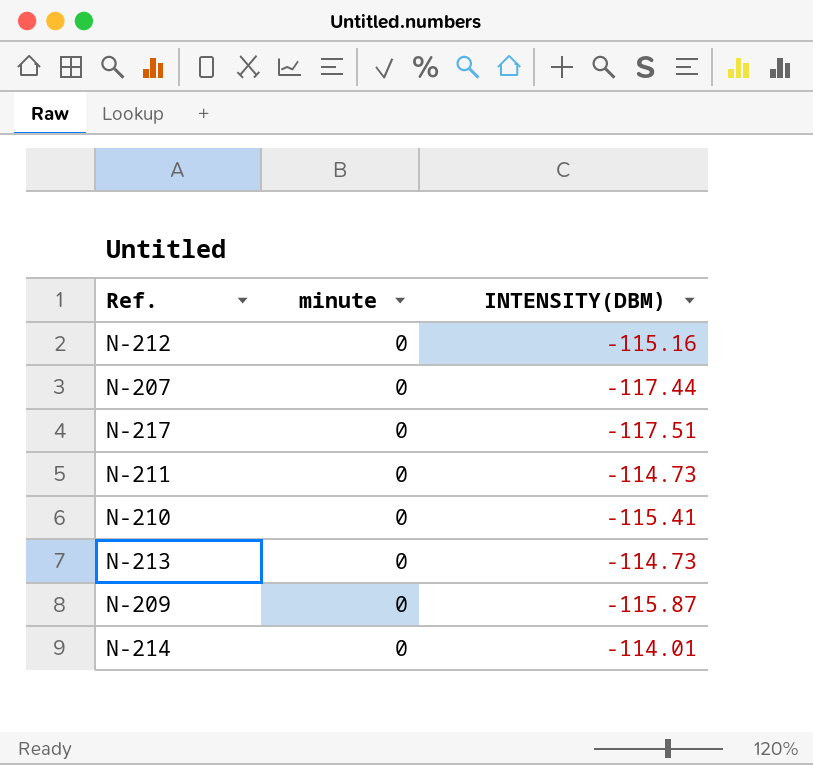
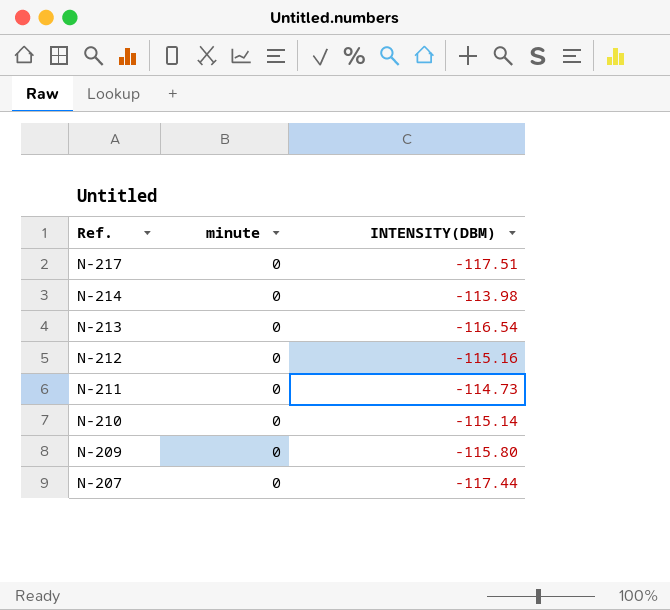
row order: none -> Ref. descending
N-214 | INTENSITY(DBM): -114.01 -> -113.98
N-213 | INTENSITY(DBM): -114.73 -> -116.54
N-210 | INTENSITY(DBM): -115.41 -> -115.14
N-209 | INTENSITY(DBM): -115.87 -> -115.80

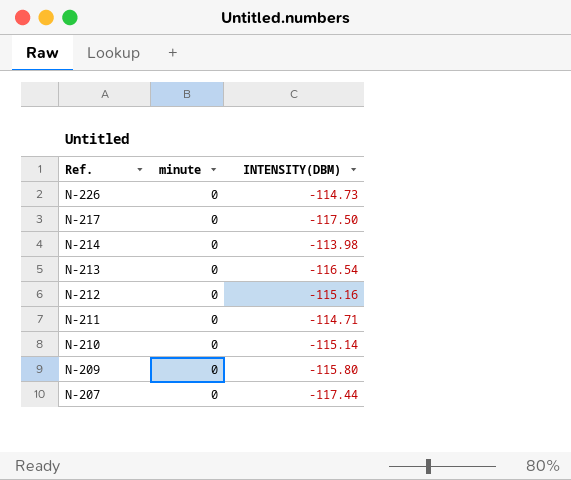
row N-226: none -> 0 | -114.73
N-217 | INTENSITY(DBM): -117.51 -> -117.50
N-211 | INTENSITY(DBM): -114.73 -> -114.71

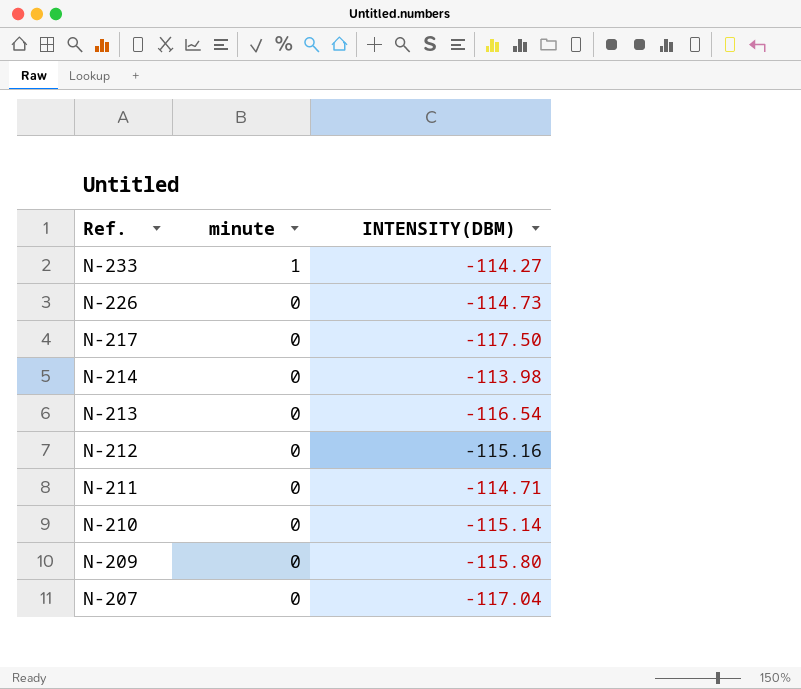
row N-233: none -> 1 | -114.27
N-207 | INTENSITY(DBM): -117.44 -> -117.04

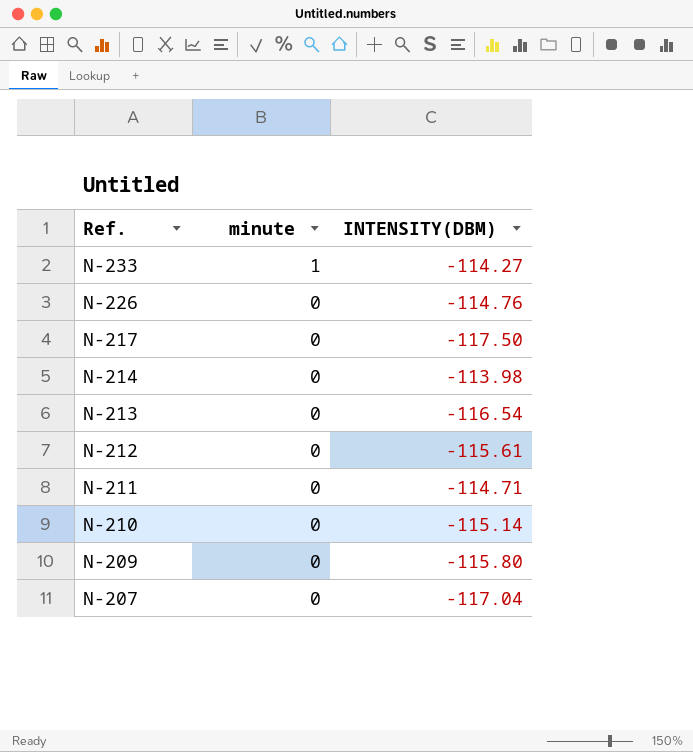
N-226 | INTENSITY(DBM): -114.73 -> -114.76
N-212 | INTENSITY(DBM): -115.16 -> -115.61

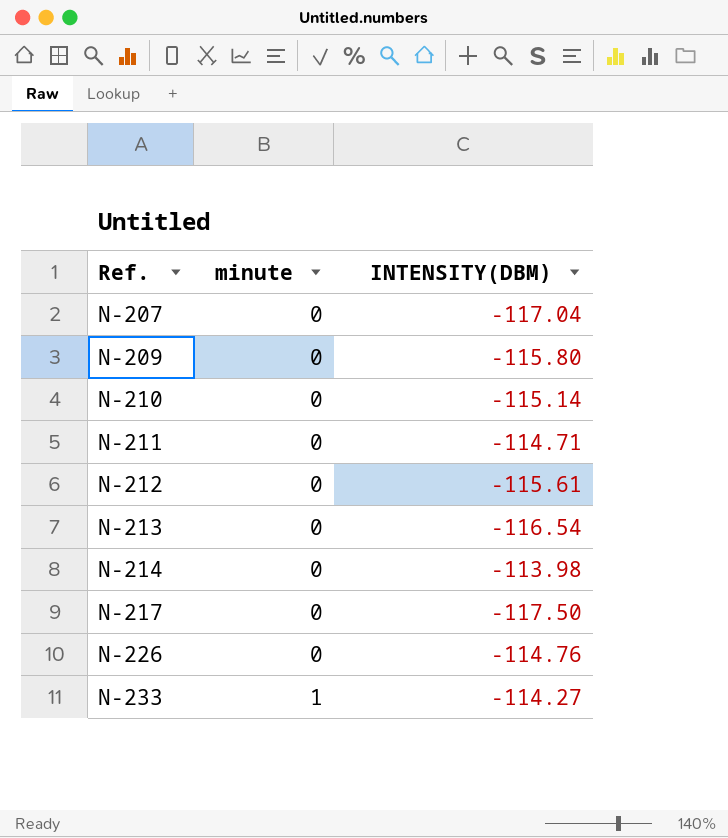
row order: Ref. descending -> Ref. ascending

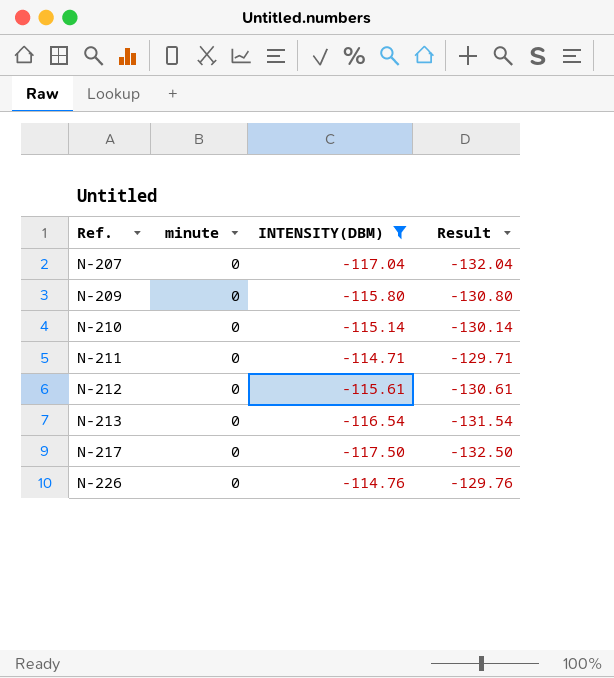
filter: none -> INTENSITY(DBM) <= -114.71
column Result | formula: none -> [INTENSITY(DBM)] - 15

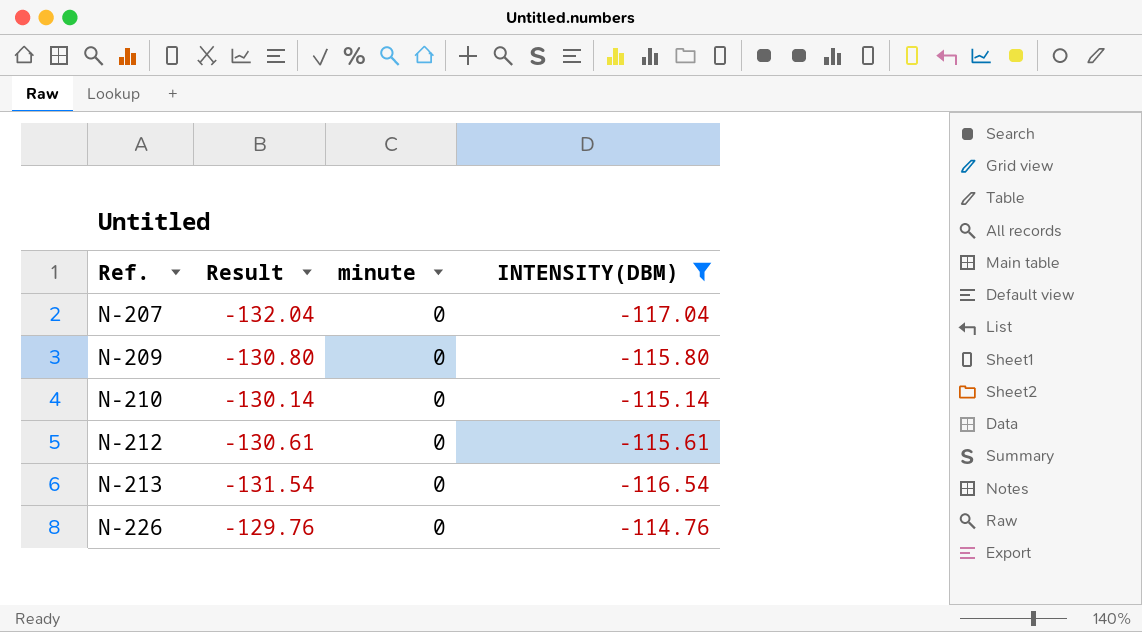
column Result | position: 4 -> 2
row N-211: 0 | -114.71 | -129.71 -> none
row N-217: 0 | -117.50 | -132.50 -> none

